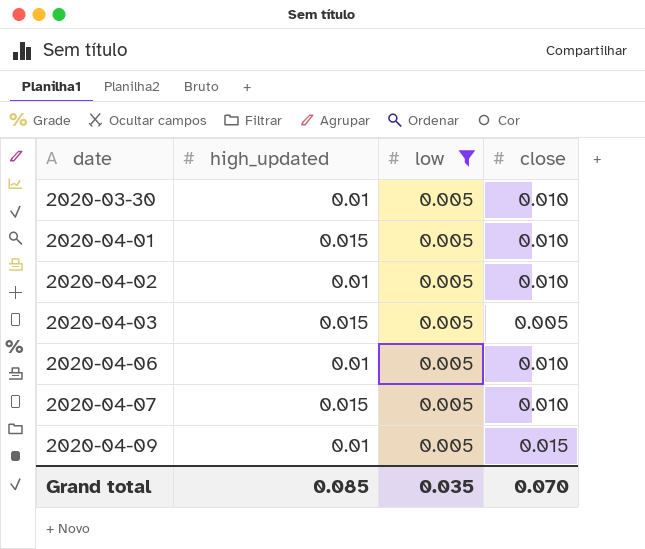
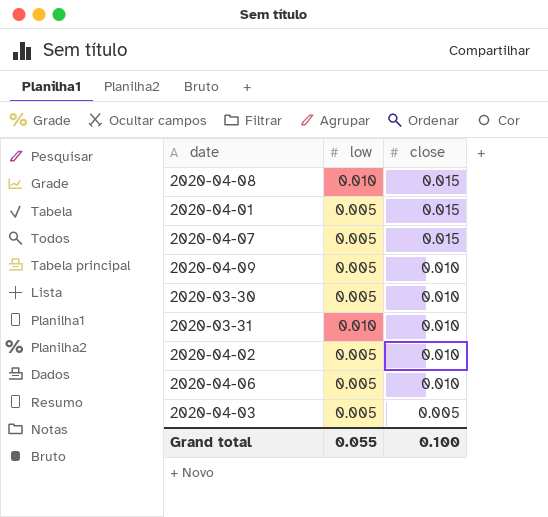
filter: low = 0.005 -> none
row order: date ascending -> close descending
column high_updated | position: 2 -> none
2020-04-01 | close: 0.010 -> 0.015
2020-04-07 | close: 0.010 -> 0.015
2020-04-09 | close: 0.015 -> 0.010
Grand total | low: 0.035 -> 0.055
Grand total | close: 0.070 -> 0.100

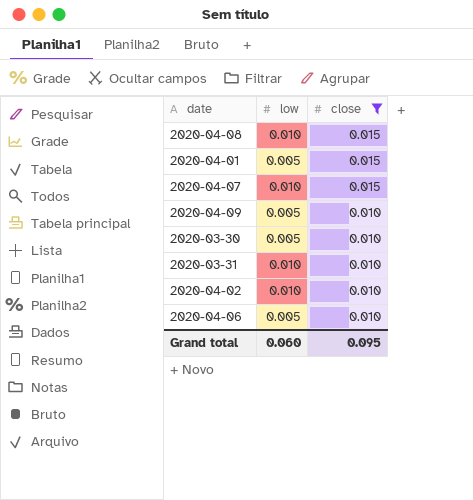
filter: none -> close != 0.005
2020-04-07 | low: 0.005 -> 0.010
2020-04-02 | low: 0.005 -> 0.010
Grand total | low: 0.055 -> 0.060
Grand total | close: 0.100 -> 0.095

